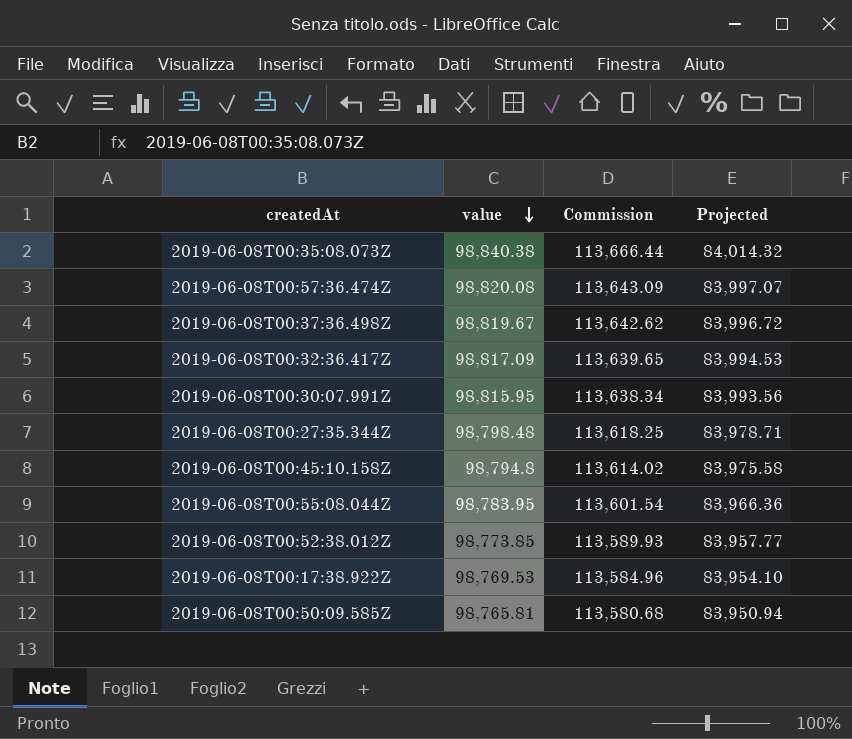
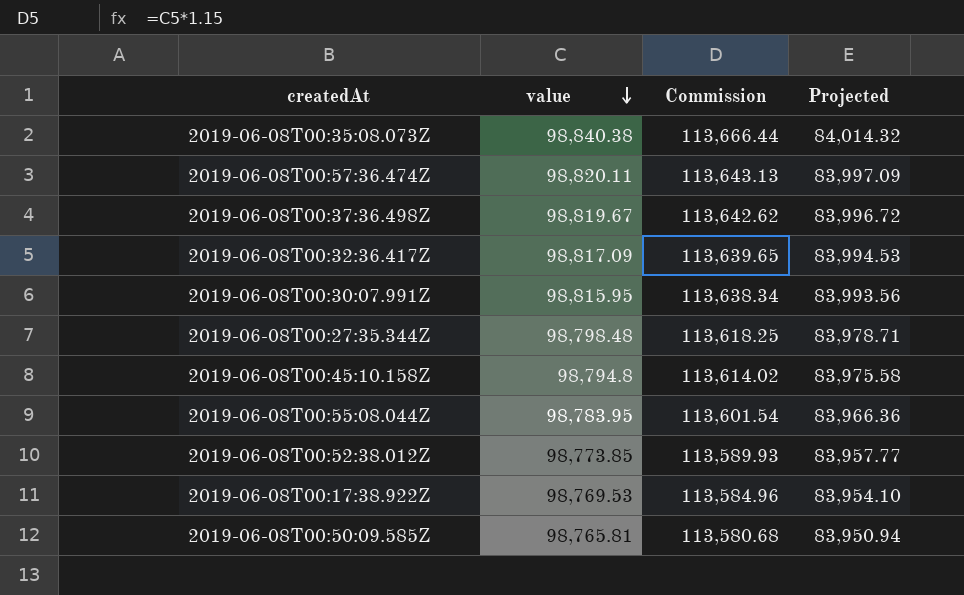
2019-06-08T00:57:36.474Z | value: 98,820.08 -> 98,820.11
2019-06-08T00:57:36.474Z | Commission: 113,643.09 -> 113,643.13
2019-06-08T00:57:36.474Z | Projected: 83,997.07 -> 83,997.09

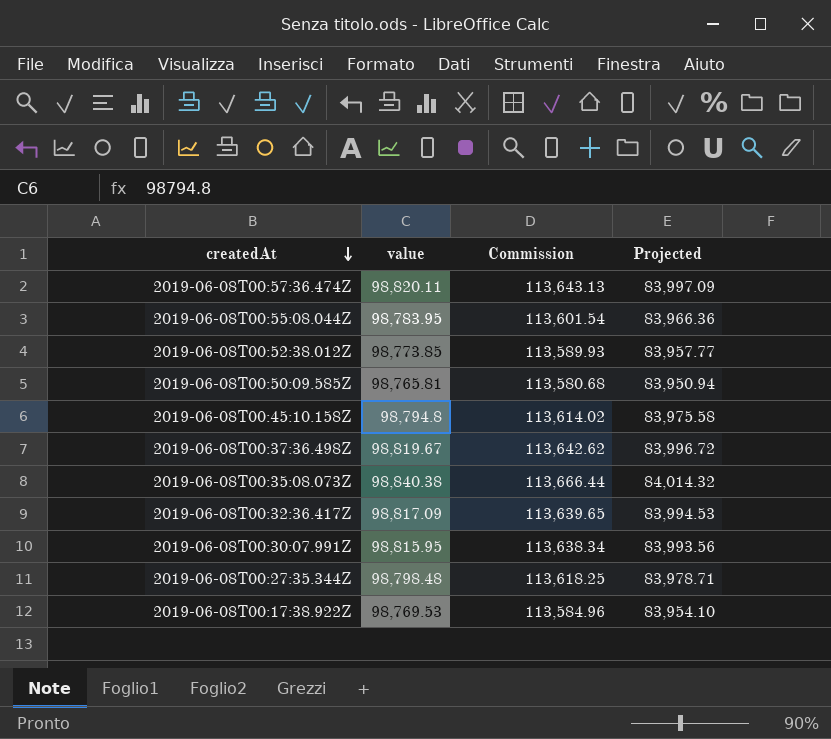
row order: value descending -> createdAt descending

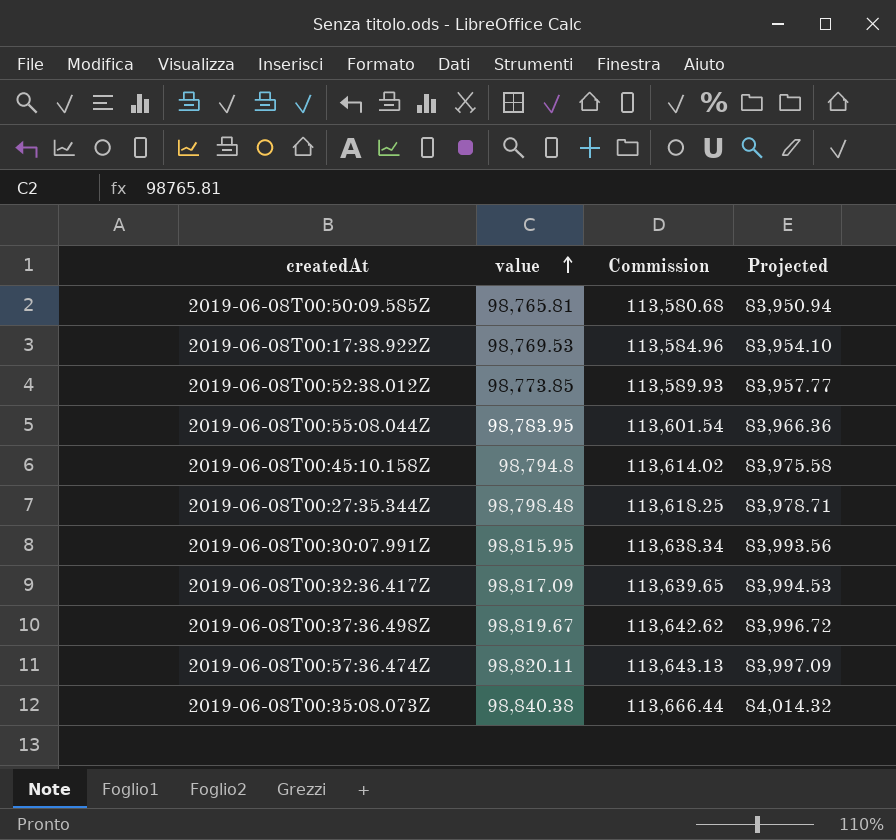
row order: createdAt descending -> value ascending

